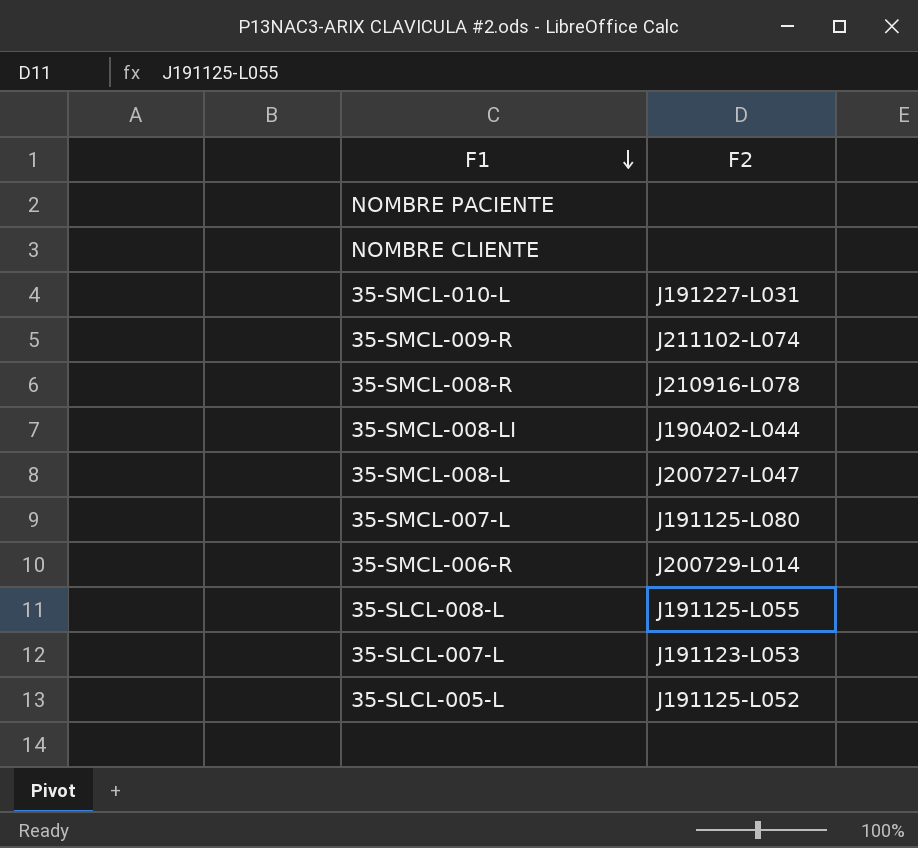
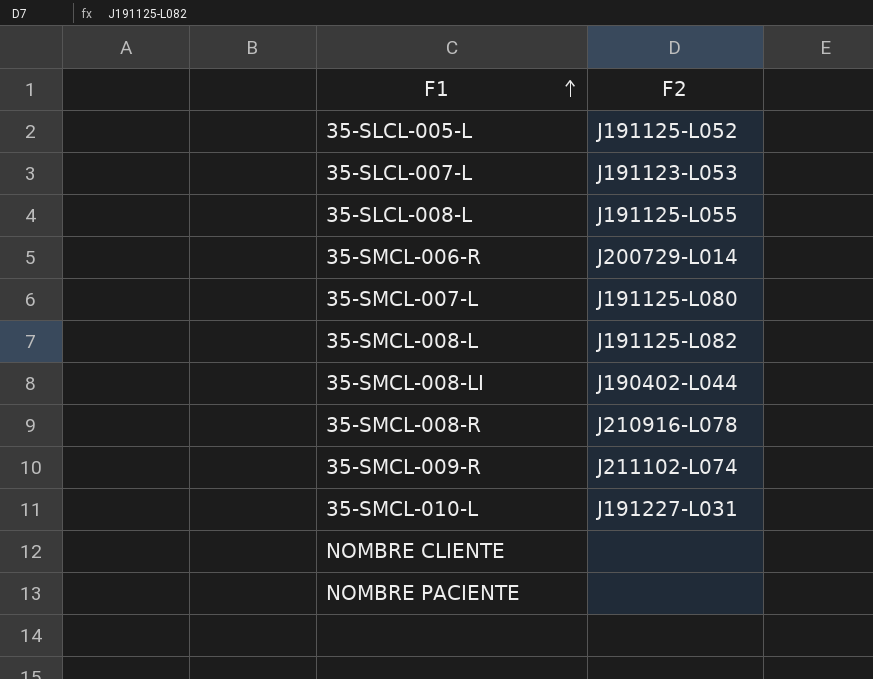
row order: F1 descending -> F1 ascending
35-SMCL-008-L | F2: J200727-L047 -> J191125-L082

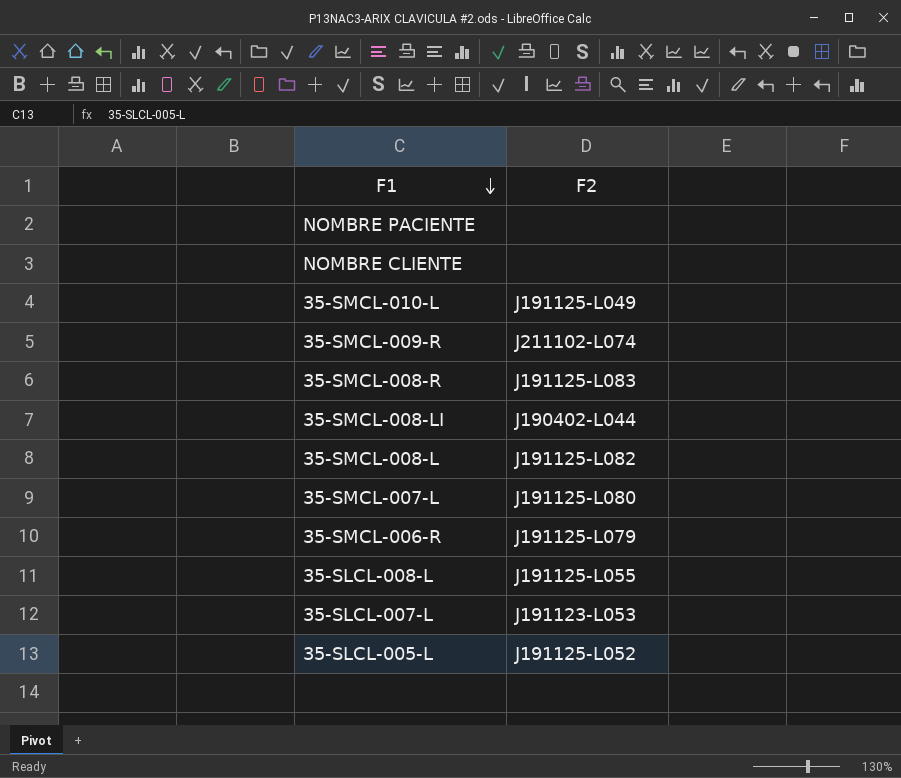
row order: F1 ascending -> F1 descending
35-SMCL-010-L | F2: J191227-L031 -> J191125-L049
35-SMCL-008-R | F2: J210916-L078 -> J191125-L083
35-SMCL-006-R | F2: J200729-L014 -> J191125-L079

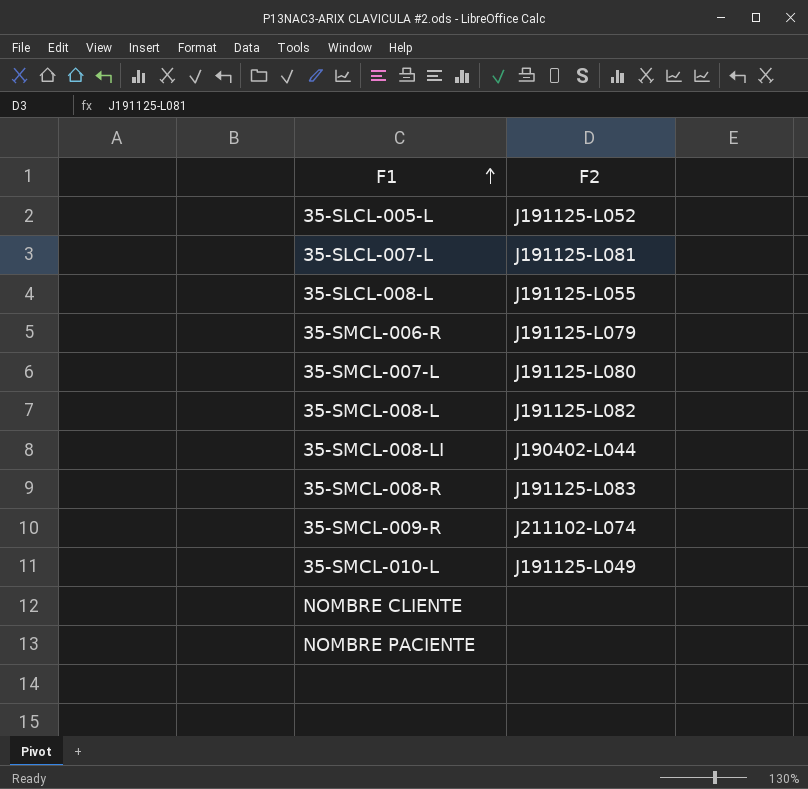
row order: F1 descending -> F1 ascending
35-SLCL-007-L | F2: J191123-L053 -> J191125-L081

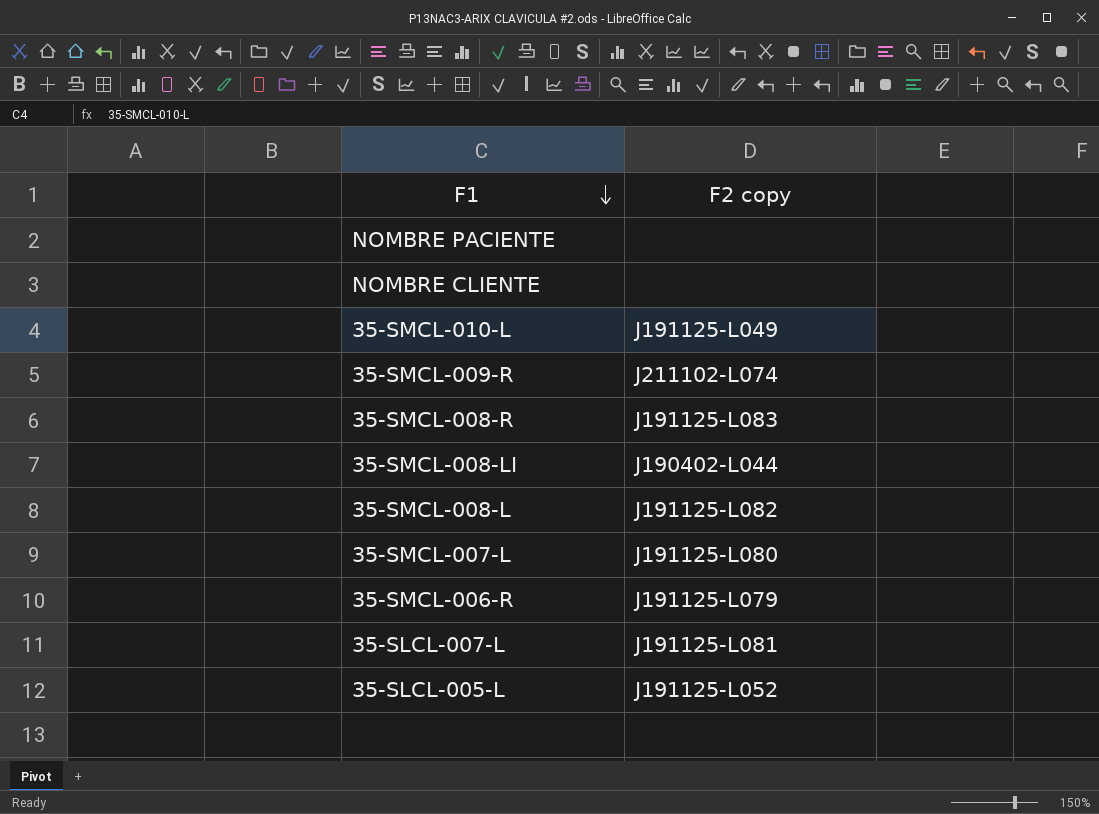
row order: F1 ascending -> F1 descending
column name: F2 -> F2 copy
row 35-SLCL-008-L: J191125-L055 -> none

